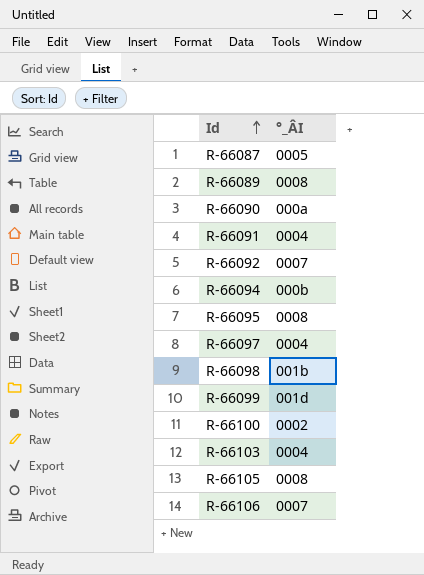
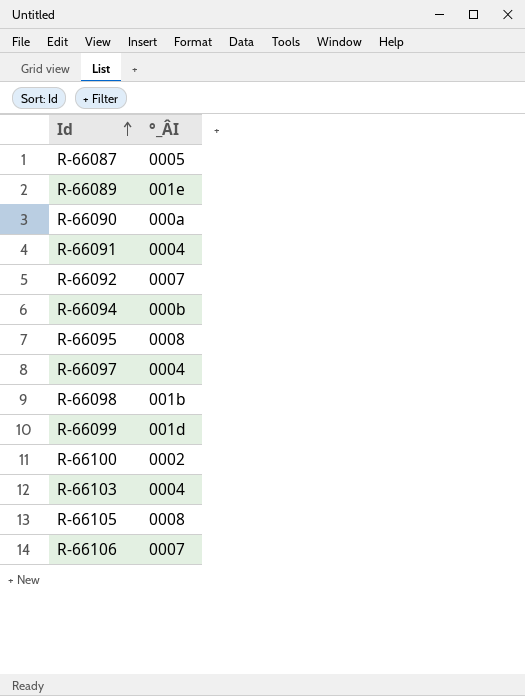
R-66089 | °_ÂI: 0008 -> 001e

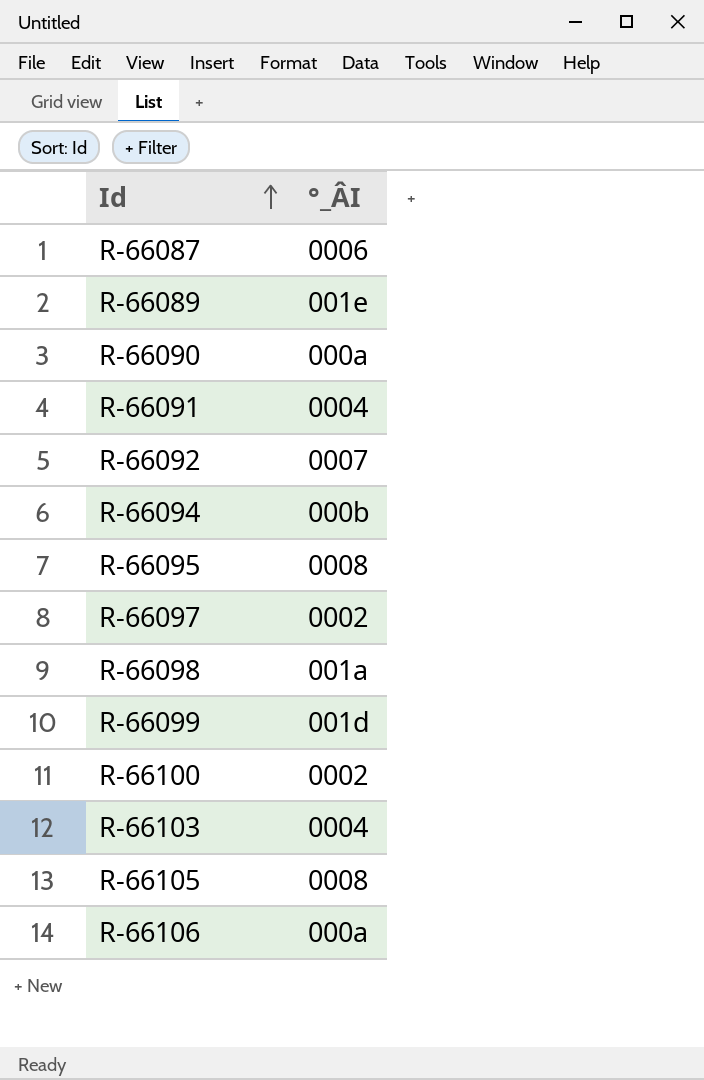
R-66087 | °_ÂI: 0005 -> 0006
R-66097 | °_ÂI: 0004 -> 0002
R-66098 | °_ÂI: 001b -> 001a
R-66106 | °_ÂI: 0007 -> 000a

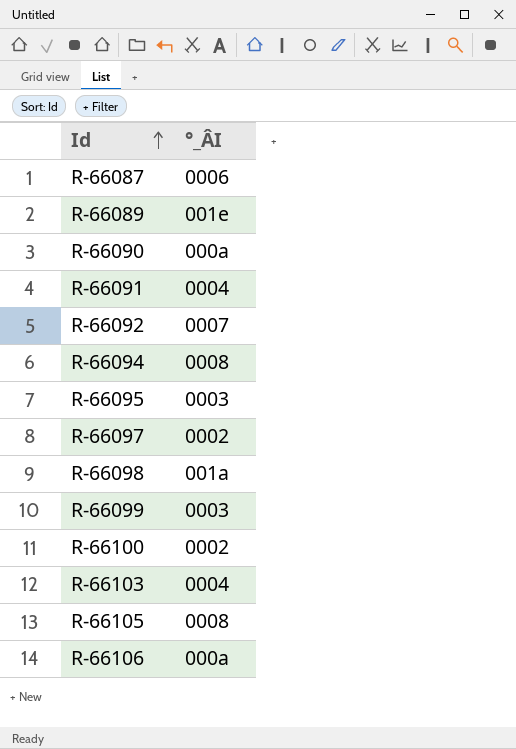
R-66094 | °_ÂI: 000b -> 0008
R-66095 | °_ÂI: 0008 -> 0003
R-66099 | °_ÂI: 001d -> 0003

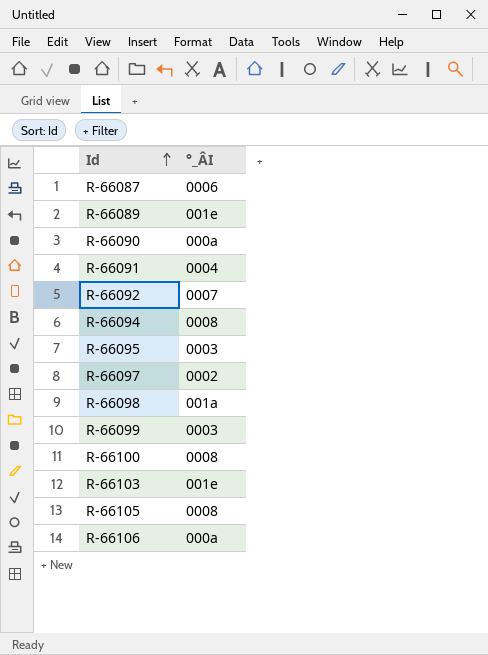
R-66100 | °_ÂI: 0002 -> 0008
R-66103 | °_ÂI: 0004 -> 001e

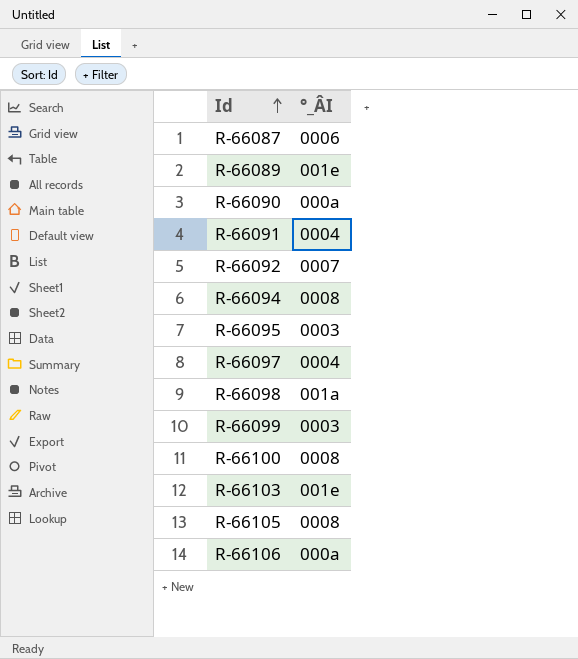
R-66097 | °_ÂI: 0002 -> 0004

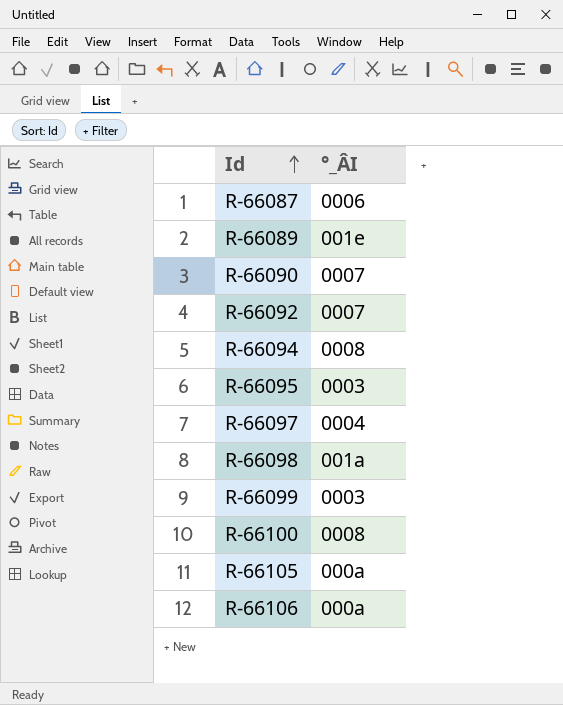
row R-66091: 0004 -> none
row R-66103: 001e -> none
R-66090 | °_ÂI: 000a -> 0007
R-66105 | °_ÂI: 0008 -> 000a

